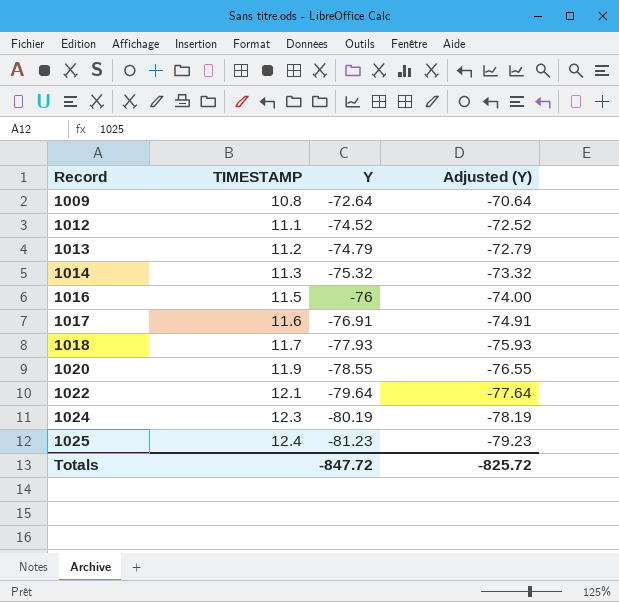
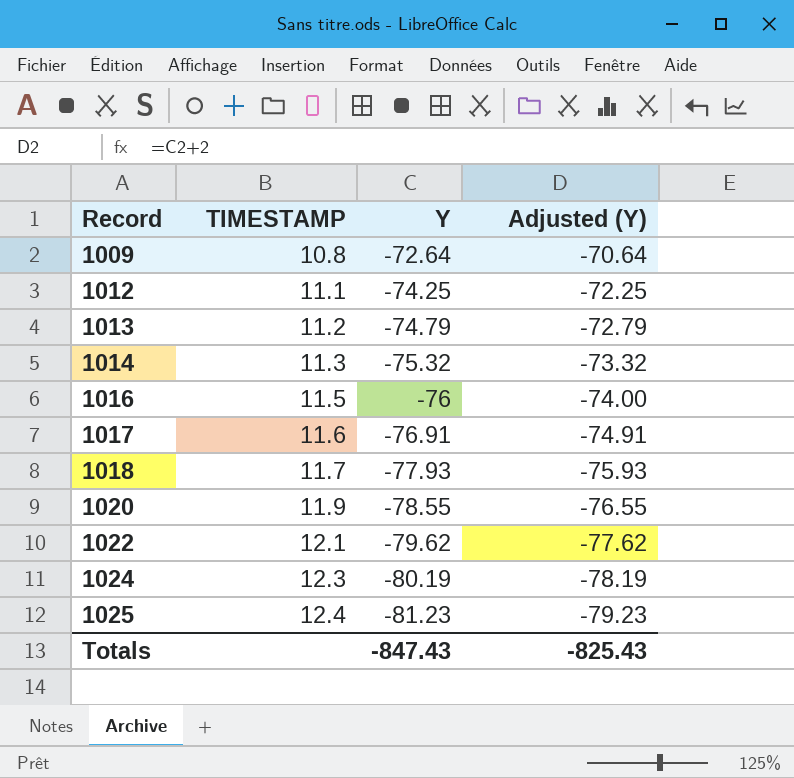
1012 | Y: -74.52 -> -74.25
1012 | Adjusted (Y): -72.52 -> -72.25
1022 | Y: -79.64 -> -79.62
1022 | Adjusted (Y): -77.64 -> -77.62
Totals | Y: -847.72 -> -847.43
Totals | Adjusted (Y): -825.72 -> -825.43

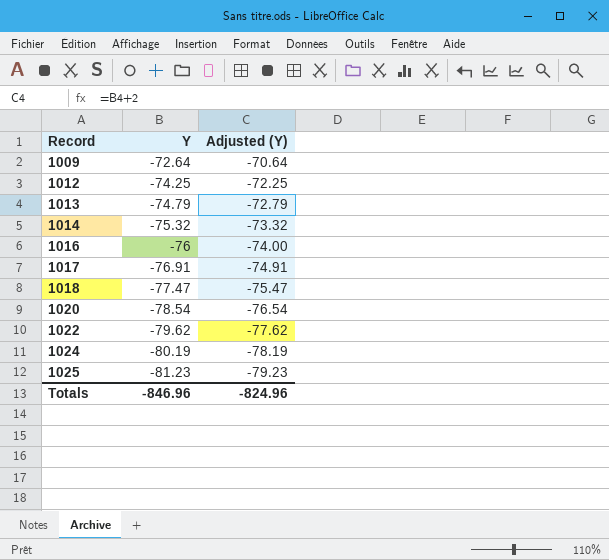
column TIMESTAMP | position: 2 -> none
1018 | Y: -77.93 -> -77.47
1018 | Adjusted (Y): -75.93 -> -75.47
1020 | Y: -78.55 -> -78.54
1020 | Adjusted (Y): -76.55 -> -76.54
Totals | Y: -847.43 -> -846.96
Totals | Adjusted (Y): -825.43 -> -824.96

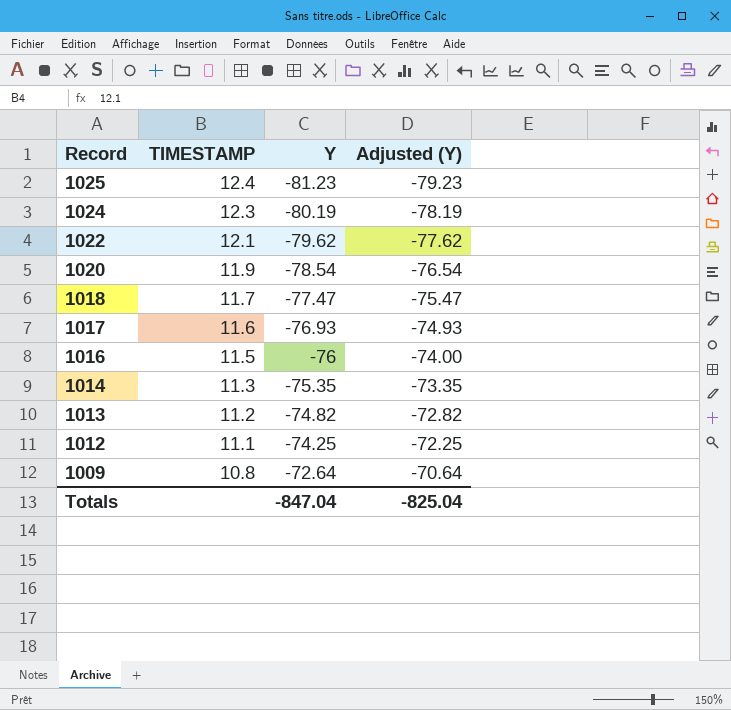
row order: Record ascending -> Record descending
column TIMESTAMP | position: none -> 2
1017 | Y: -76.91 -> -76.93
1017 | Adjusted (Y): -74.91 -> -74.93
1014 | Y: -75.32 -> -75.35
1014 | Adjusted (Y): -73.32 -> -73.35
1013 | Y: -74.79 -> -74.82
1013 | Adjusted (Y): -72.79 -> -72.82
Totals | Y: -846.96 -> -847.04
Totals | Adjusted (Y): -824.96 -> -825.04

